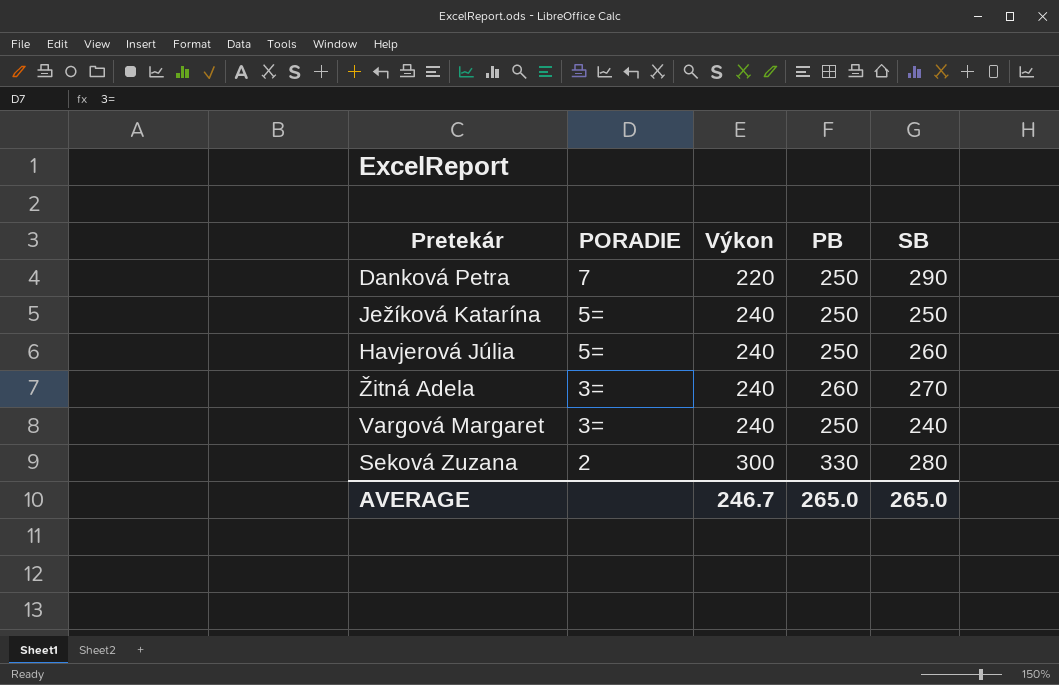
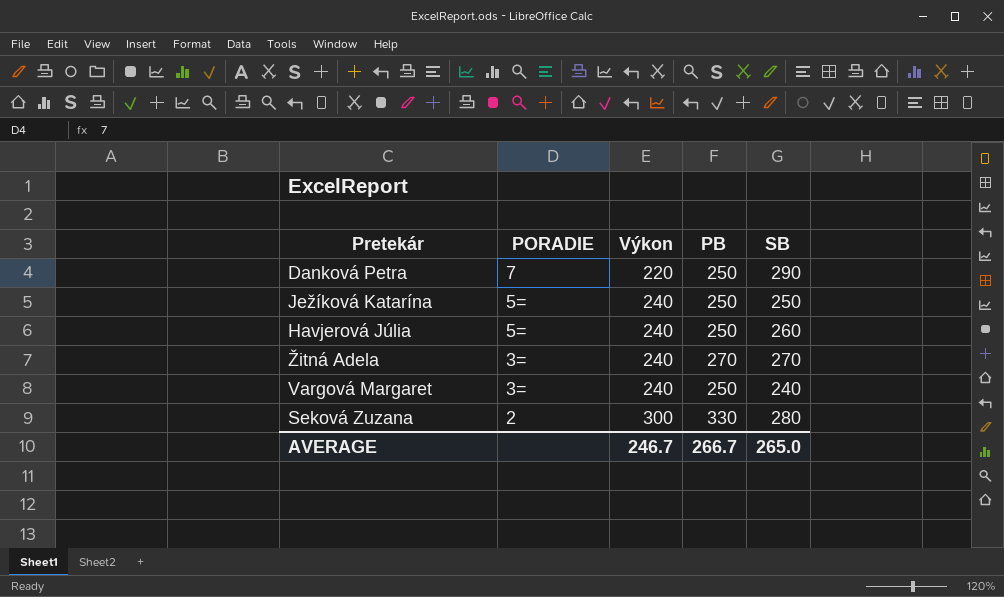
Žitná Adela | PB: 260 -> 270
AVERAGE | PB: 265.0 -> 266.7

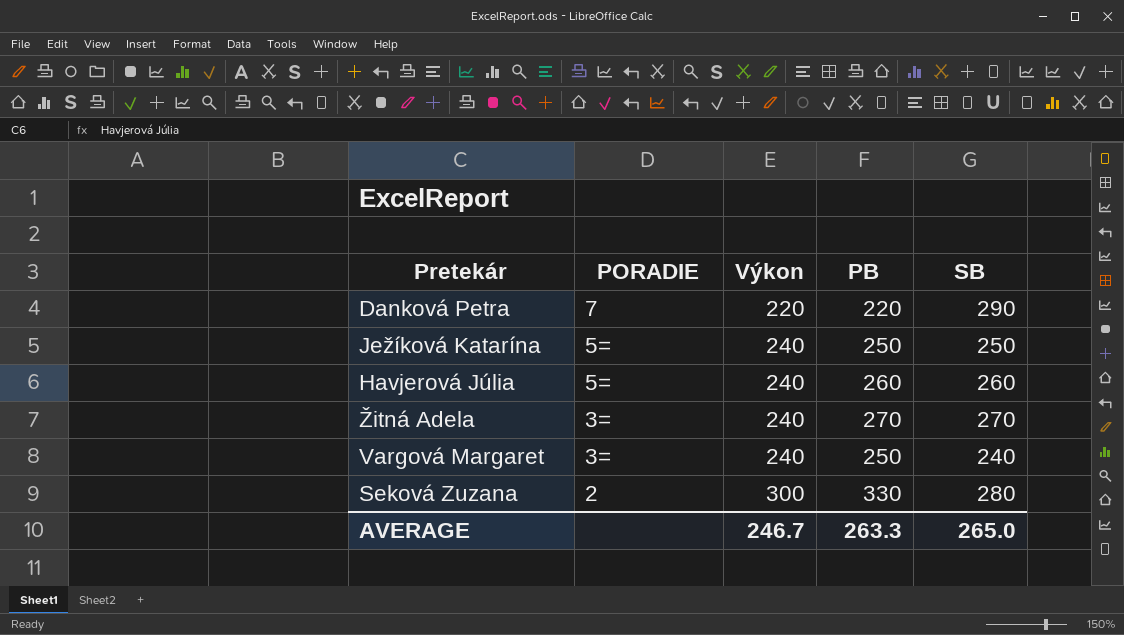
Danková Petra | PB: 250 -> 220
Havjerová Júlia | PB: 250 -> 260
AVERAGE | PB: 266.7 -> 263.3

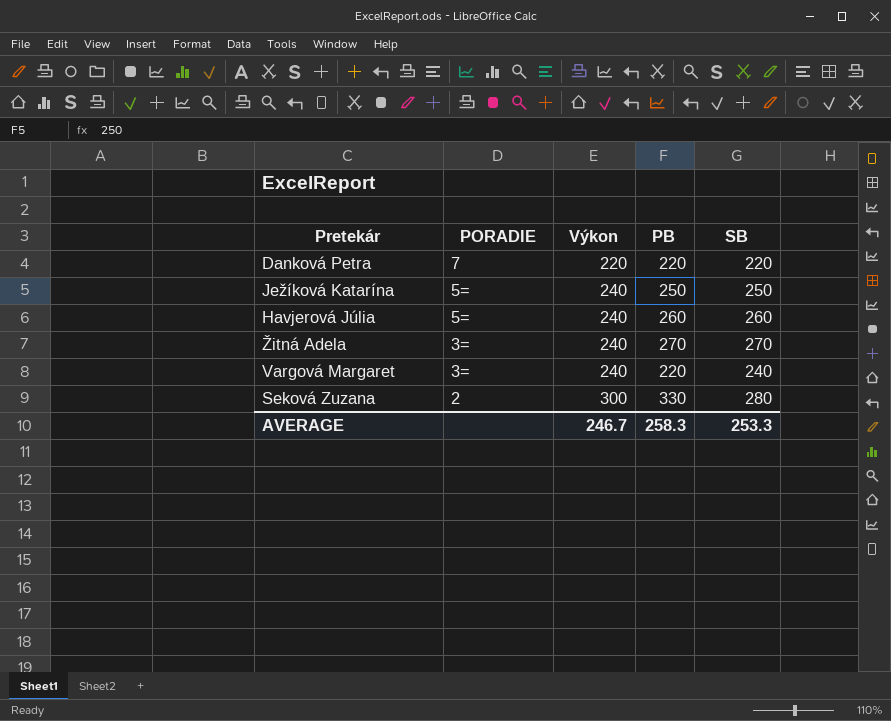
Danková Petra | SB: 290 -> 220
Vargová Margaret | PB: 250 -> 220
AVERAGE | PB: 263.3 -> 258.3
AVERAGE | SB: 265.0 -> 253.3

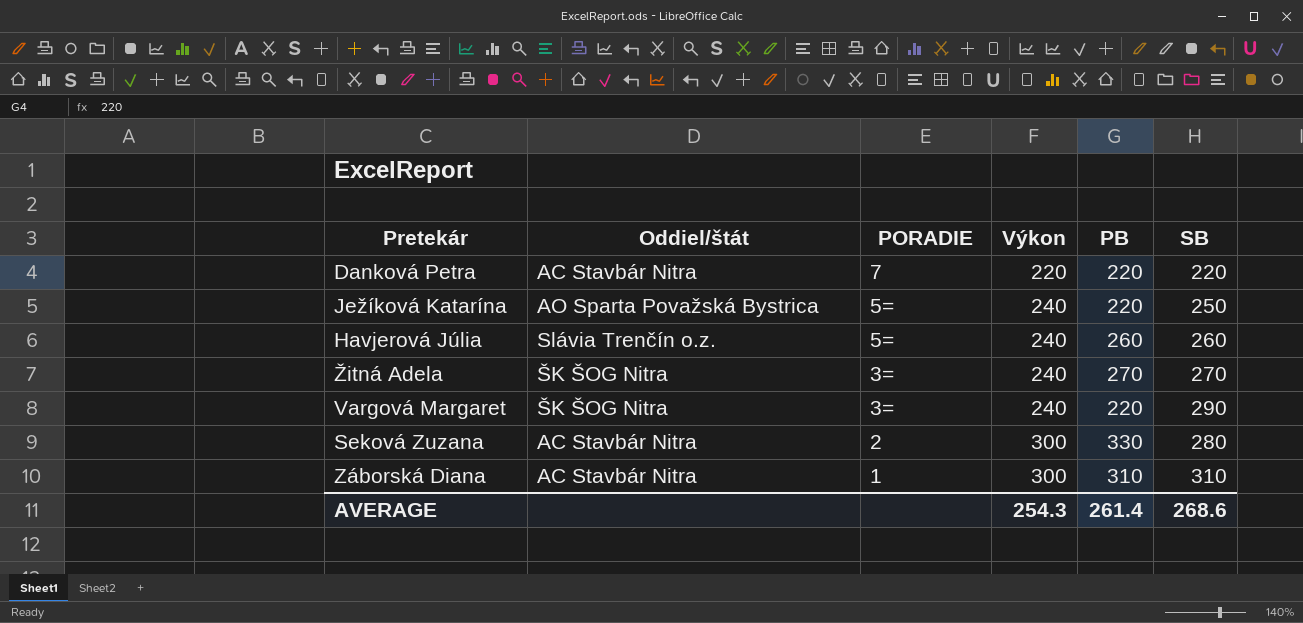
column Oddiel/štát | position: none -> 2
Ježíková Katarína | PB: 250 -> 220
Vargová Margaret | SB: 240 -> 290
row Záborská Diana: none -> AC Stavbár Nitra | 1 | 300 | 310 | 310
AVERAGE | Výkon: 246.7 -> 254.3
AVERAGE | PB: 258.3 -> 261.4
AVERAGE | SB: 253.3 -> 268.6

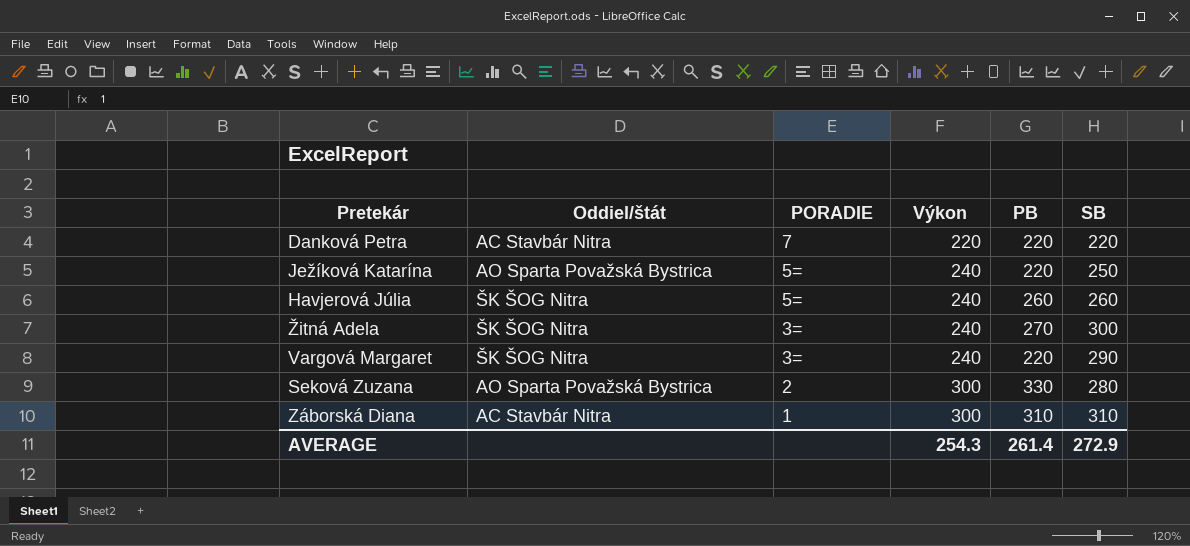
Havjerová Júlia | Oddiel/štát: Slávia Trenčín o.z. -> ŠK ŠOG Nitra
Žitná Adela | SB: 270 -> 300
Seková Zuzana | Oddiel/štát: AC Stavbár Nitra -> AO Sparta Považská Bystrica
AVERAGE | SB: 268.6 -> 272.9

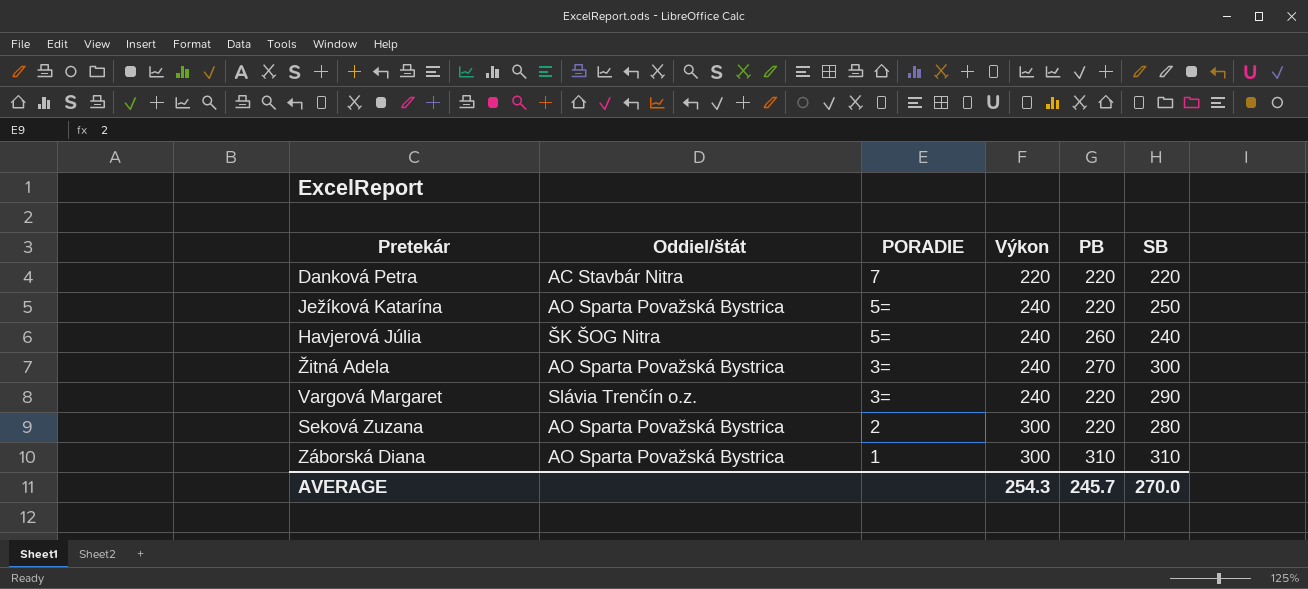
Havjerová Júlia | SB: 260 -> 240
Žitná Adela | Oddiel/štát: ŠK ŠOG Nitra -> AO Sparta Považská Bystrica
Vargová Margaret | Oddiel/štát: ŠK ŠOG Nitra -> Slávia Trenčín o.z.
Seková Zuzana | PB: 330 -> 220
Záborská Diana | Oddiel/štát: AC Stavbár Nitra -> AO Sparta Považská Bystrica
AVERAGE | PB: 261.4 -> 245.7
AVERAGE | SB: 272.9 -> 270.0

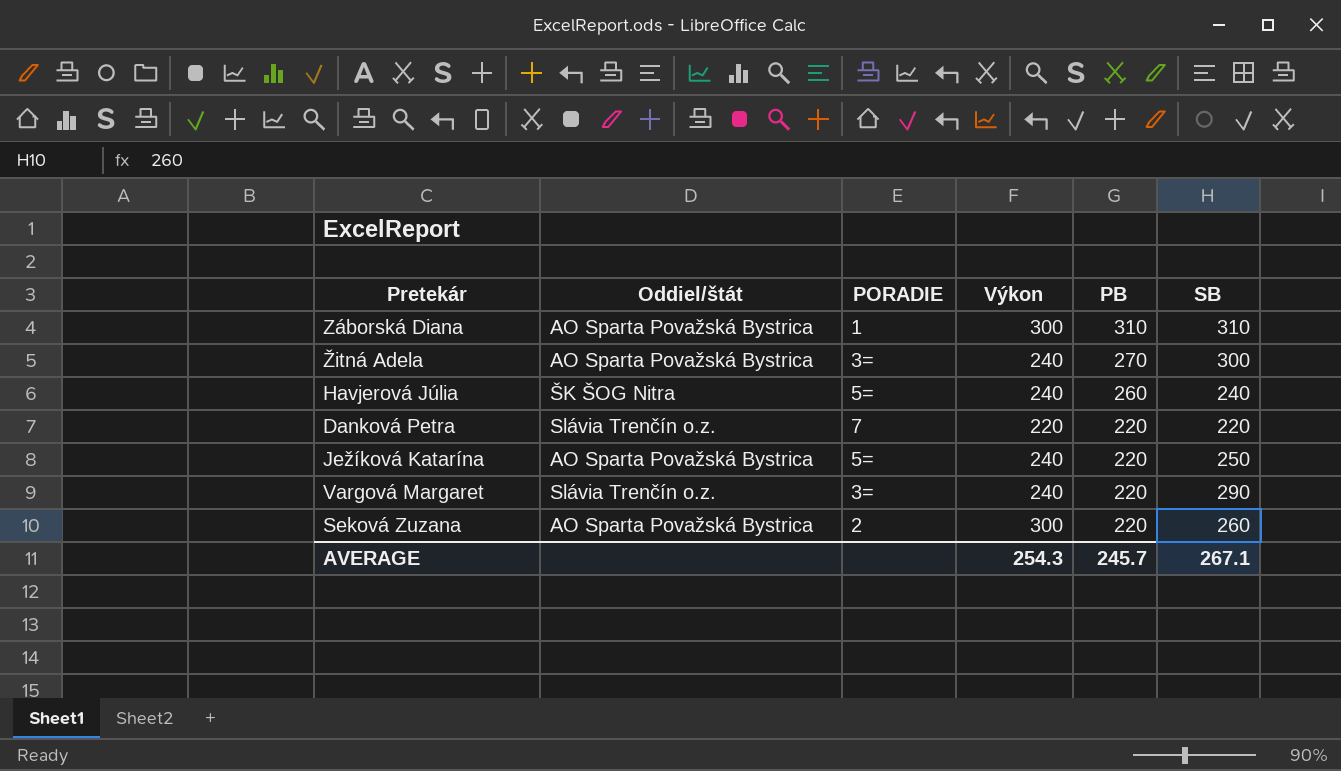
row order: PORADIE descending -> PB descending
Danková Petra | Oddiel/štát: AC Stavbár Nitra -> Slávia Trenčín o.z.
Seková Zuzana | SB: 280 -> 260
AVERAGE | SB: 270.0 -> 267.1

